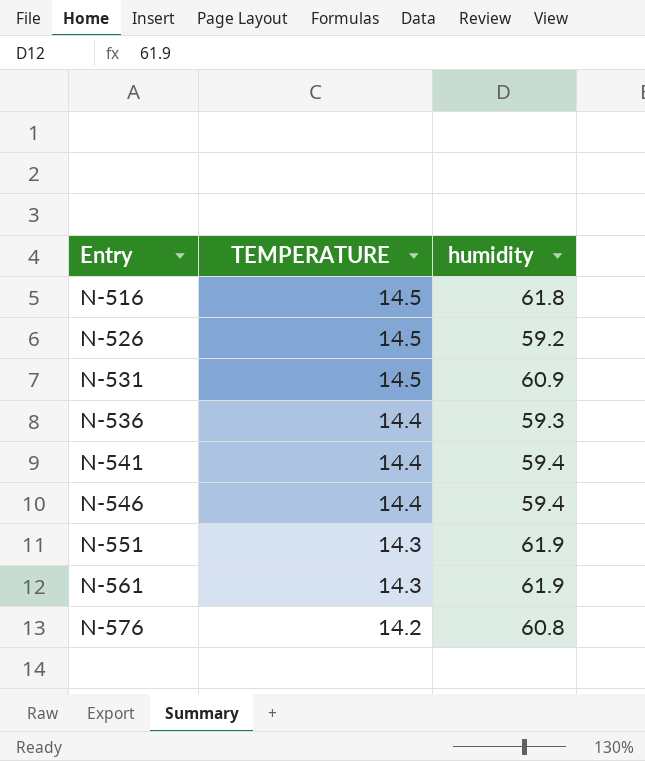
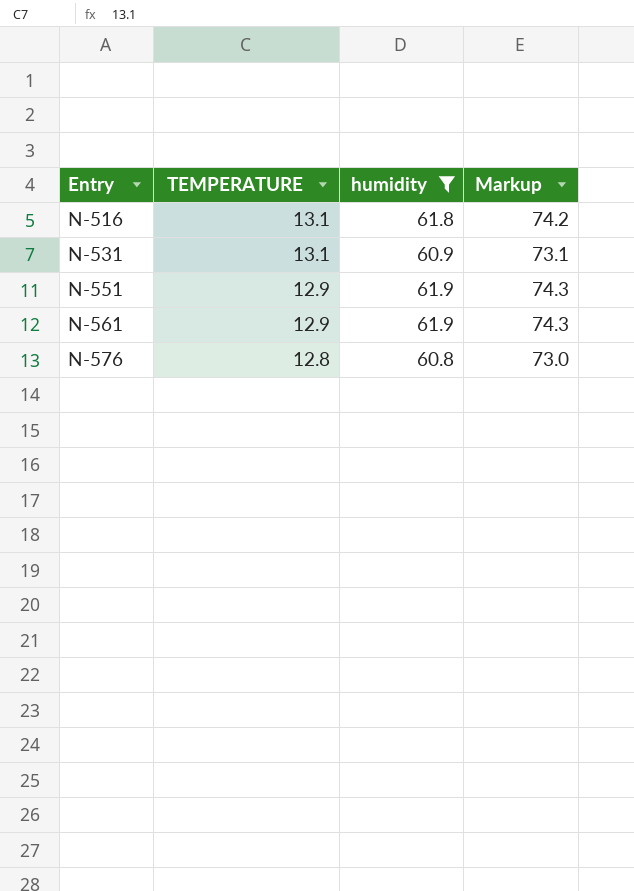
filter: none -> humidity >= 60.8
column Markup | formula: none -> [humidity] * 1.2
N-516 | TEMPERATURE: 14.5 -> 13.1
N-531 | TEMPERATURE: 14.5 -> 13.1
N-551 | TEMPERATURE: 14.3 -> 12.9
N-561 | TEMPERATURE: 14.3 -> 12.9
N-576 | TEMPERATURE: 14.2 -> 12.8

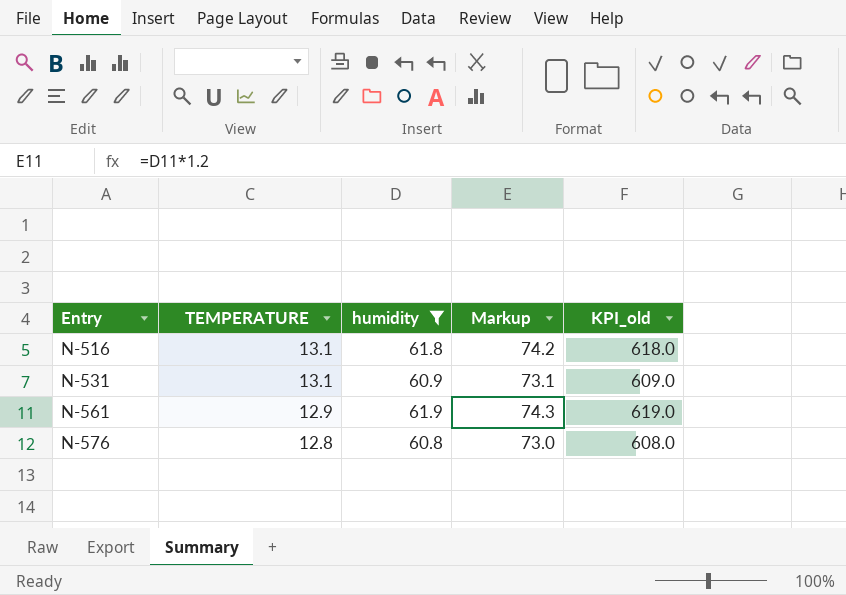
column KPI_old | formula: none -> [humidity] * 10
row N-551: 12.9 | 61.9 | 74.3 -> none

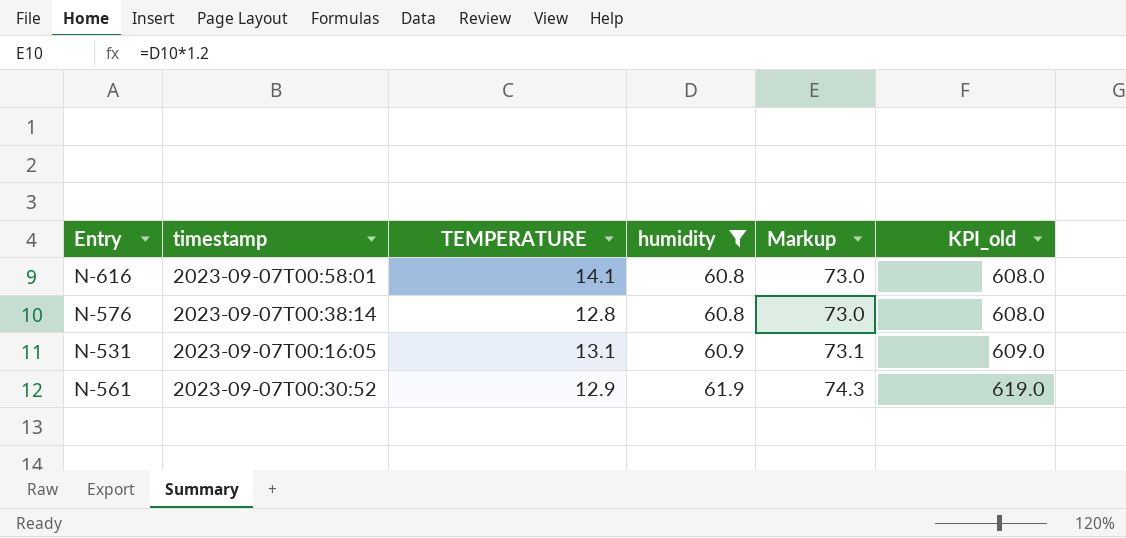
row order: Entry ascending -> humidity ascending
column timestamp | position: none -> 2
row N-516: 13.1 | 61.8 | 74.2 | 618.0 -> none
row N-616: none -> 2023-09-07T00:58:01 | 14.1 | 60.8 | 73.0 | 608.0

